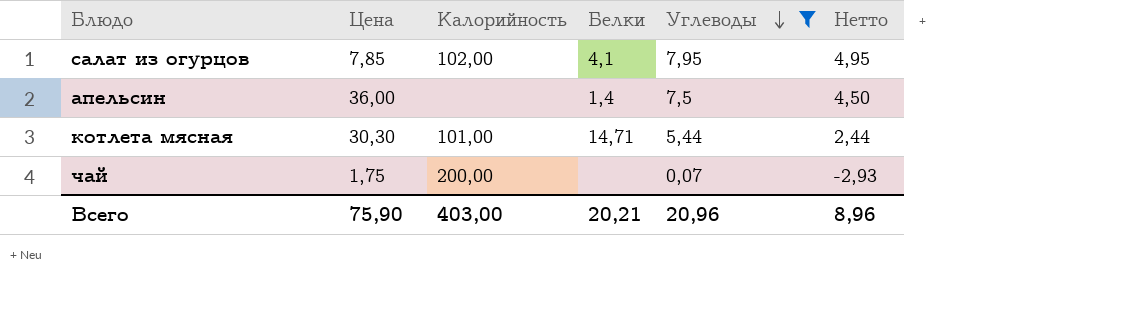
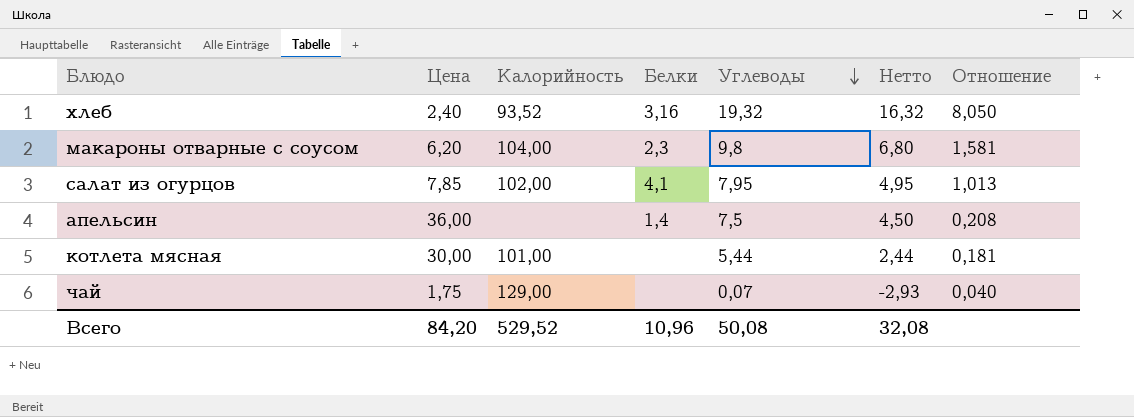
filter: Углеводы <= 7,95 -> none
column Отношение | formula: none -> [Углеводы] / [Цена]
котлета мясная | Цена: 30,30 -> 30,00
котлета мясная | Белки: 14,71 -> none
чай | Калорийность: 200,00 -> 129,00
Всего | Цена: 75,90 -> 84,20
Всего | Калорийность: 403,00 -> 529,52
Всего | Белки: 20,21 -> 10,96
Всего | Углеводы: 20,96 -> 50,08
Всего | Нетто: 8,96 -> 32,08

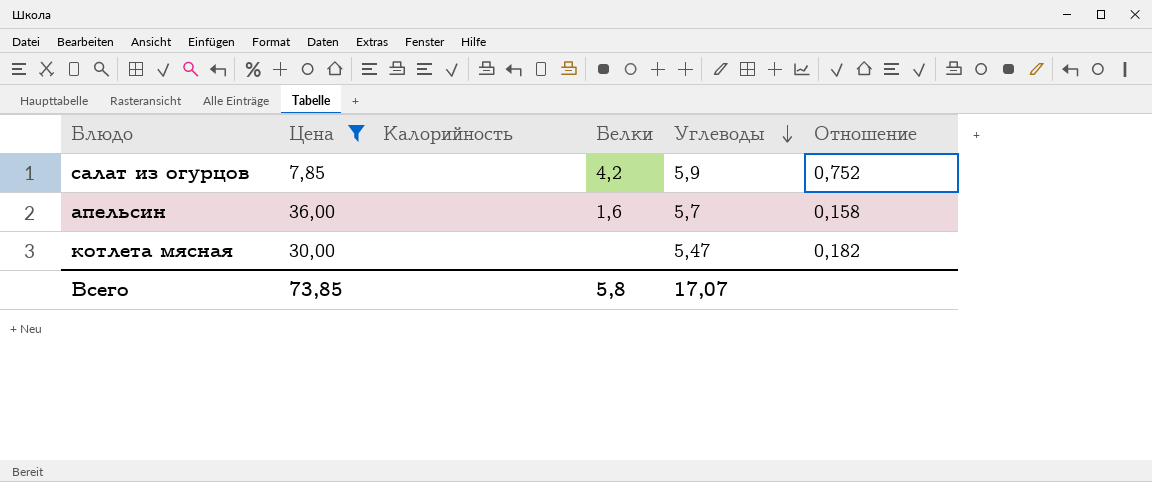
filter: none -> Цена >= 7,85
column Нетто | formula: [Углеводы] - 3 -> none
салат из огурцов | Калорийность: 102,00 -> none
салат из огурцов | Белки: 4,1 -> 4,2
салат из огурцов | Углеводы: 7,95 -> 5,9
салат из огурцов | Отношение: 1,013 -> 0,752
апельсин | Белки: 1,4 -> 1,6
апельсин | Углеводы: 7,5 -> 5,7
апельсин | Отношение: 0,208 -> 0,158
котлета мясная | Калорийность: 101,00 -> none
котлета мясная | Углеводы: 5,44 -> 5,47
котлета мясная | Отношение: 0,181 -> 0,182
Всего | Цена: 84,20 -> 73,85
Всего | Калорийность: 529,52 -> none
Всего | Белки: 10,96 -> 5,8
Всего | Углеводы: 50,08 -> 17,07

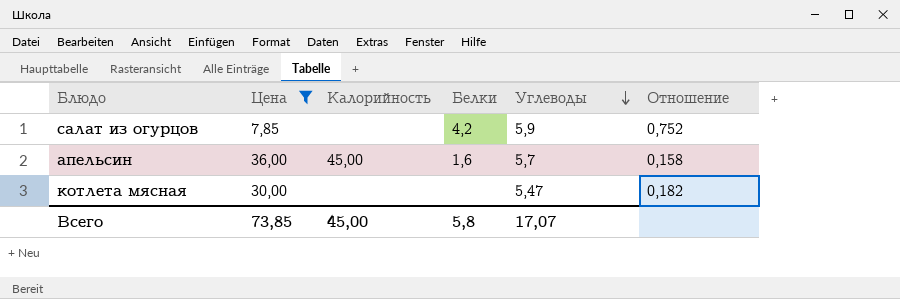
апельсин | Калорийность: none -> 45,00
Всего | Калорийность: none -> 45,00

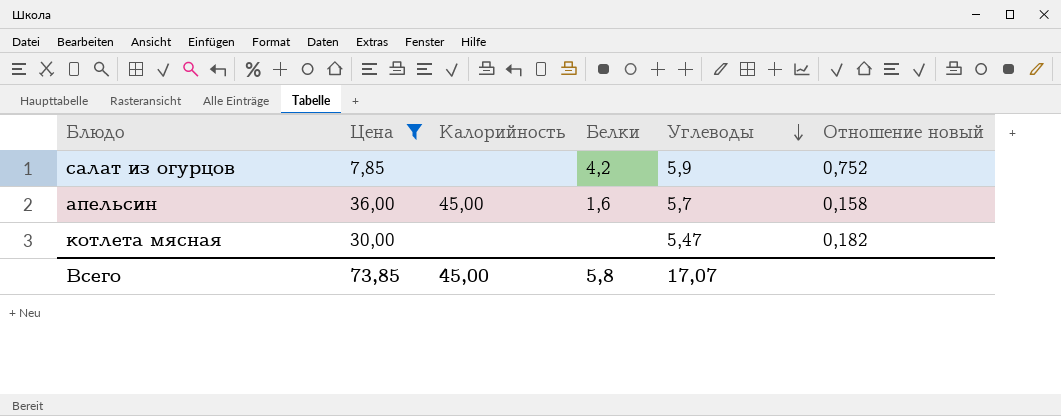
column name: Отношение -> Отношение новый

